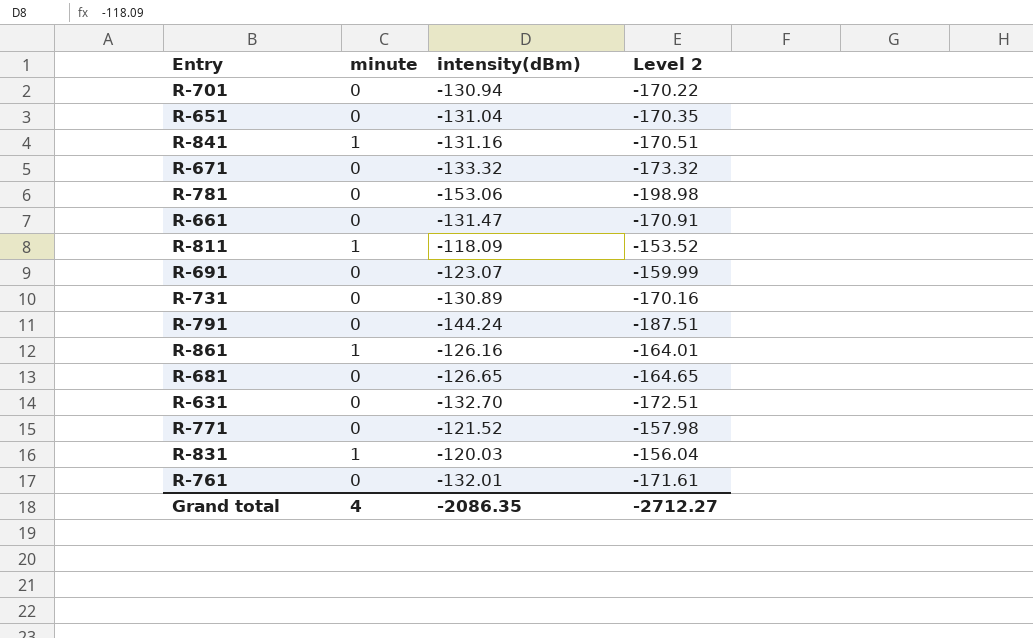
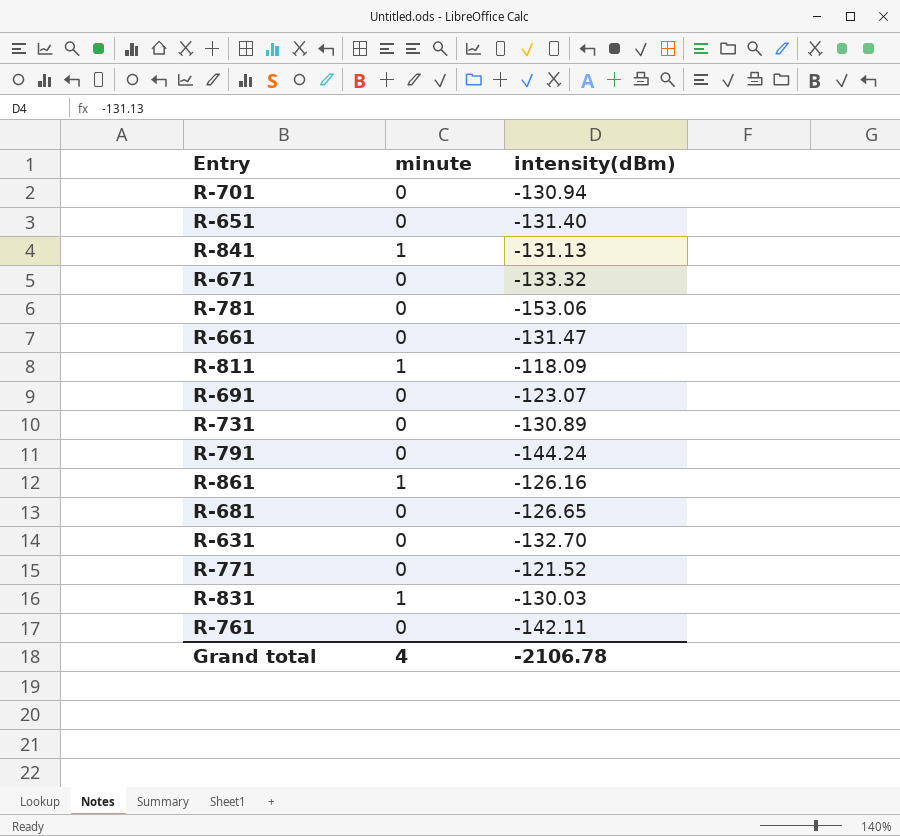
column Level 2 | formula: [intensity(dBm)] * 1.3 -> none
R-651 | intensity(dBm): -131.04 -> -131.40
R-841 | intensity(dBm): -131.16 -> -131.13
R-831 | intensity(dBm): -120.03 -> -130.03
R-761 | intensity(dBm): -132.01 -> -142.11
Grand total | intensity(dBm): -2086.35 -> -2106.78

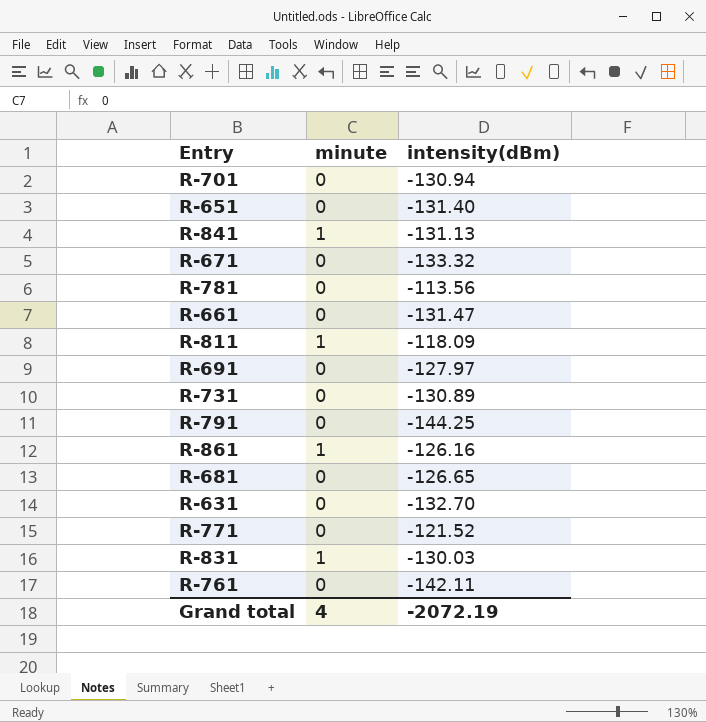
R-781 | intensity(dBm): -153.06 -> -113.56
R-691 | intensity(dBm): -123.07 -> -127.97
R-791 | intensity(dBm): -144.24 -> -144.25
Grand total | intensity(dBm): -2106.78 -> -2072.19

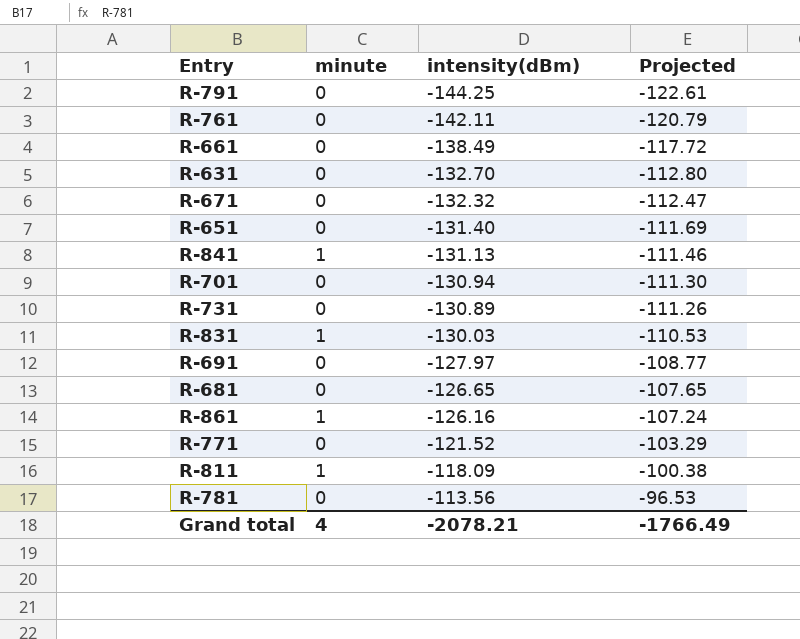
row order: none -> intensity(dBm) ascending
column Projected | formula: none -> [intensity(dBm)] * 0.85
R-661 | intensity(dBm): -131.47 -> -138.49
R-671 | intensity(dBm): -133.32 -> -132.32
Grand total | intensity(dBm): -2072.19 -> -2078.21

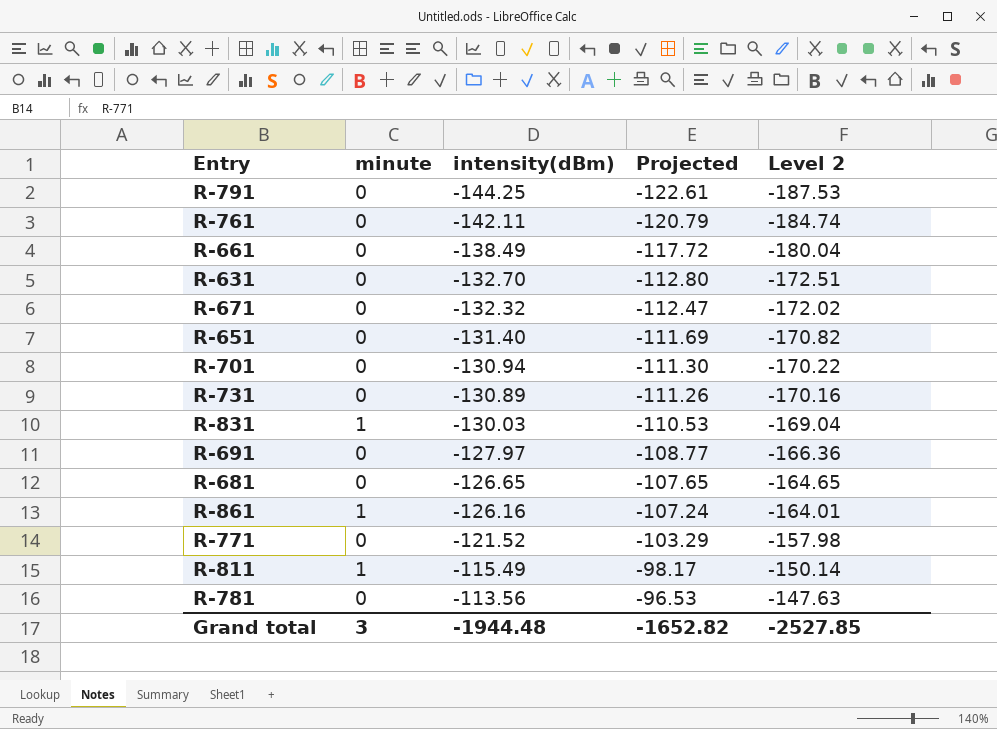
column Level 2 | formula: none -> [intensity(dBm)] * 1.3
row R-841: 1 | -131.13 | -111.46 -> none
R-811 | intensity(dBm): -118.09 -> -115.49
R-811 | Projected: -100.38 -> -98.17
Grand total | minute: 4 -> 3
Grand total | intensity(dBm): -2078.21 -> -1944.48
Grand total | Projected: -1766.49 -> -1652.82

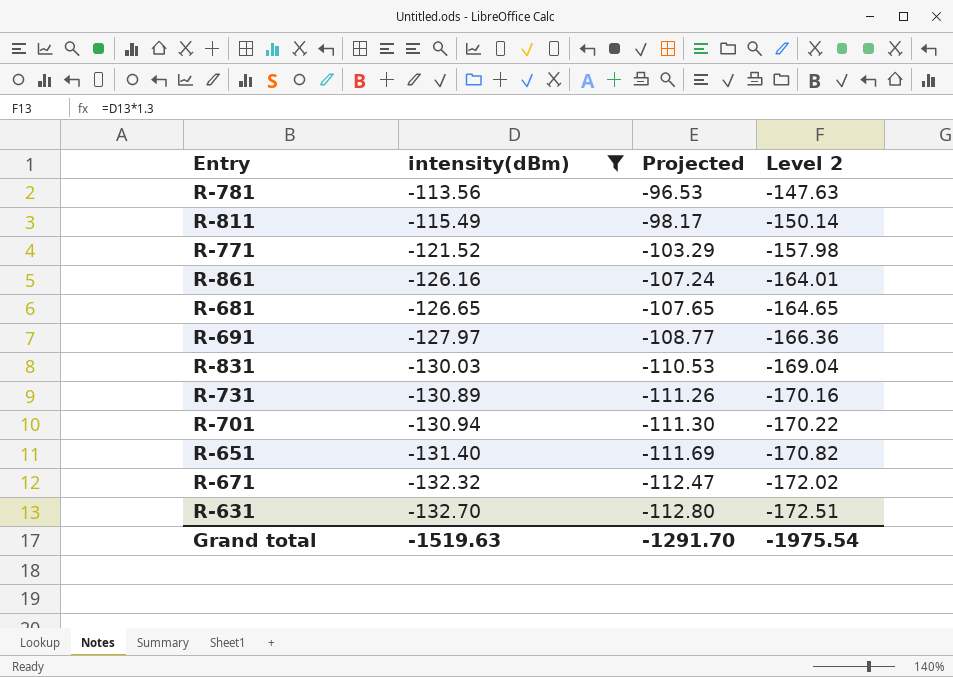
filter: none -> intensity(dBm) >= -132.70
row order: intensity(dBm) ascending -> intensity(dBm) descending
column minute | position: 2 -> none
Grand total | intensity(dBm): -1944.48 -> -1519.63
Grand total | Projected: -1652.82 -> -1291.70
Grand total | Level 2: -2527.85 -> -1975.54

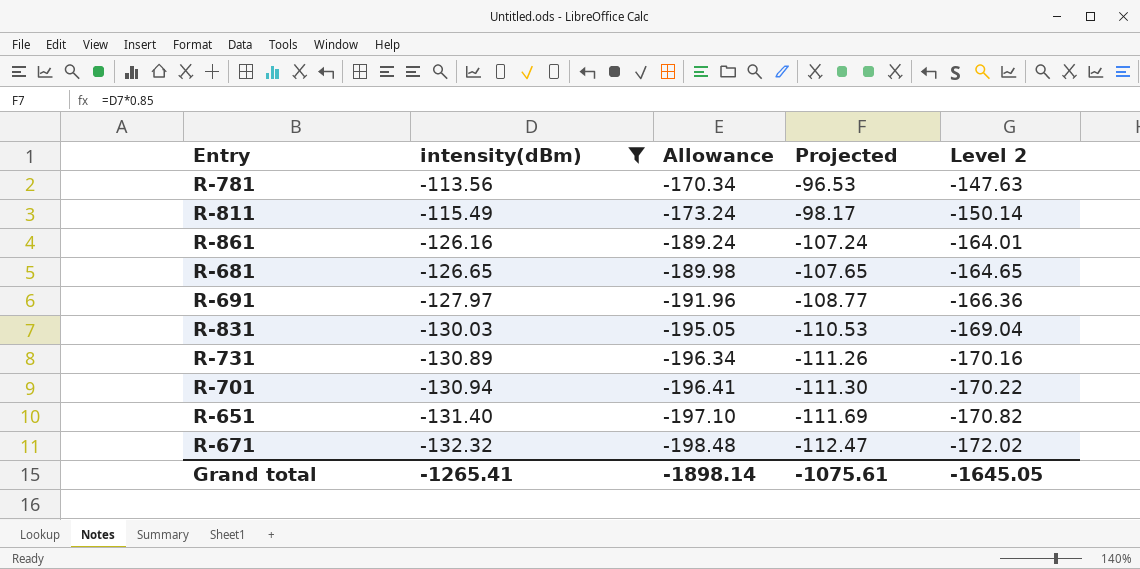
column Allowance | formula: none -> [intensity(dBm)] * 1.5
row R-771: -121.52 | -103.29 | -157.98 -> none
row R-631: -132.70 | -112.80 | -172.51 -> none
Grand total | intensity(dBm): -1519.63 -> -1265.41
Grand total | Projected: -1291.70 -> -1075.61
Grand total | Level 2: -1975.54 -> -1645.05

